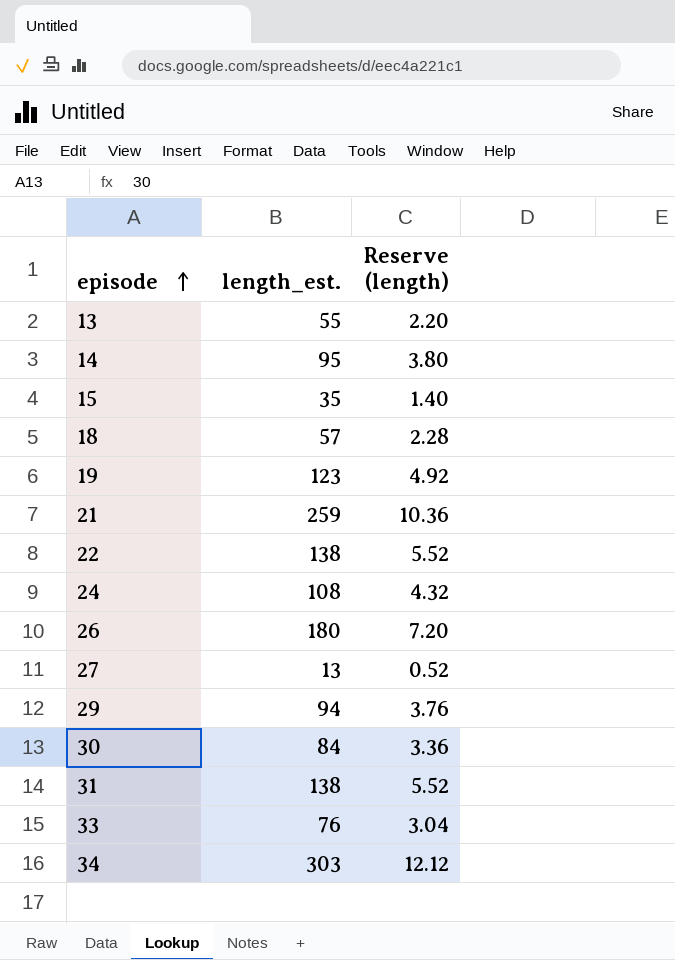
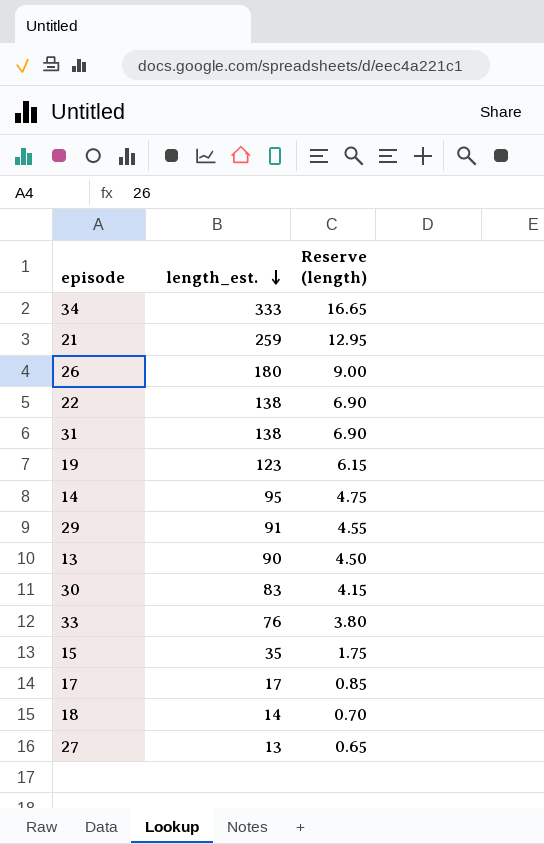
row order: episode ascending -> length_est. descending
column Reserve (length) | formula: [length_est.] * 0.04 -> [length_est.] * 0.05
row 24: 108 | 4.32 -> none
34 | length_est.: 303 -> 333
29 | length_est.: 94 -> 91
13 | length_est.: 55 -> 90
30 | length_est.: 84 -> 83
row 17: none -> 17 | 0.85
18 | length_est.: 57 -> 14

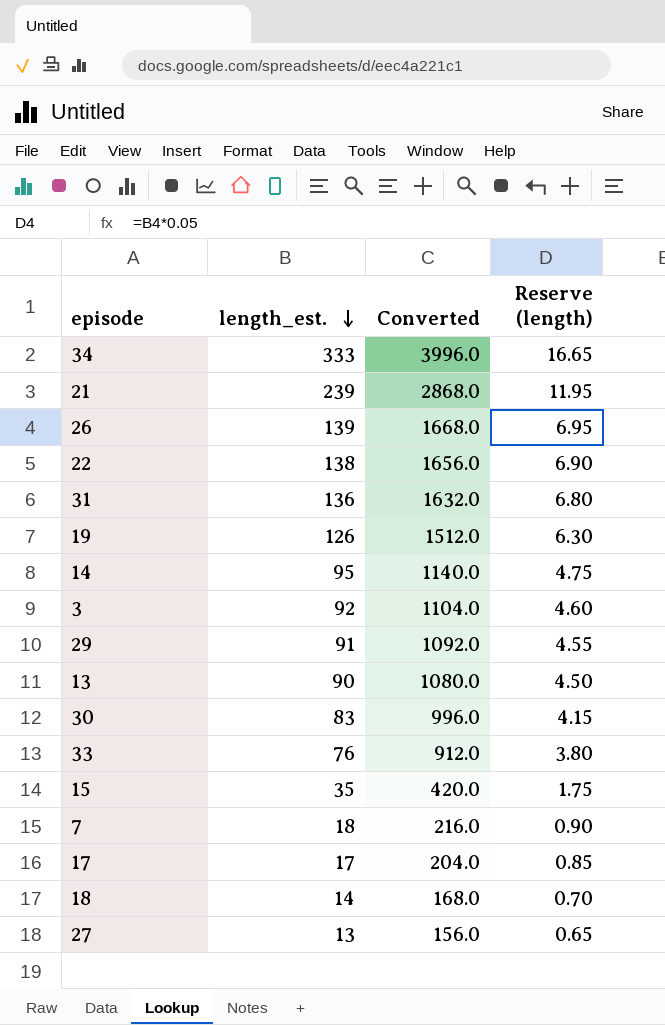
column Converted | formula: none -> [length_est.] * 12
21 | length_est.: 259 -> 239
21 | Reserve (length): 12.95 -> 11.95
26 | length_est.: 180 -> 139
26 | Reserve (length): 9.00 -> 6.95
31 | length_est.: 138 -> 136
31 | Reserve (length): 6.90 -> 6.80
19 | length_est.: 123 -> 126
19 | Reserve (length): 6.15 -> 6.30
row 3: none -> 92 | 1104.0 | 4.60
row 7: none -> 18 | 216.0 | 0.90

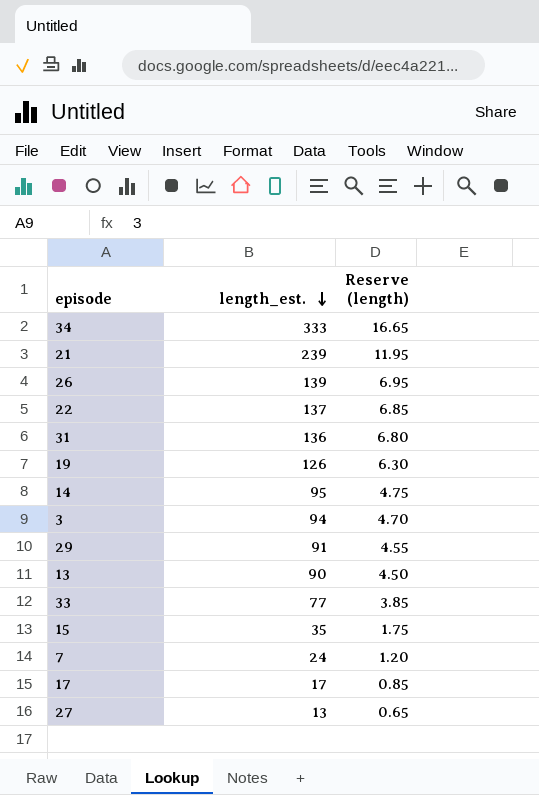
column Converted | formula: [length_est.] * 12 -> none
row 30: 83 | 996.0 | 4.15 -> none
row 18: 14 | 168.0 | 0.70 -> none
22 | length_est.: 138 -> 137
22 | Reserve (length): 6.90 -> 6.85
3 | length_est.: 92 -> 94
3 | Reserve (length): 4.60 -> 4.70
33 | length_est.: 76 -> 77
33 | Reserve (length): 3.80 -> 3.85
7 | length_est.: 18 -> 24
7 | Reserve (length): 0.90 -> 1.20

